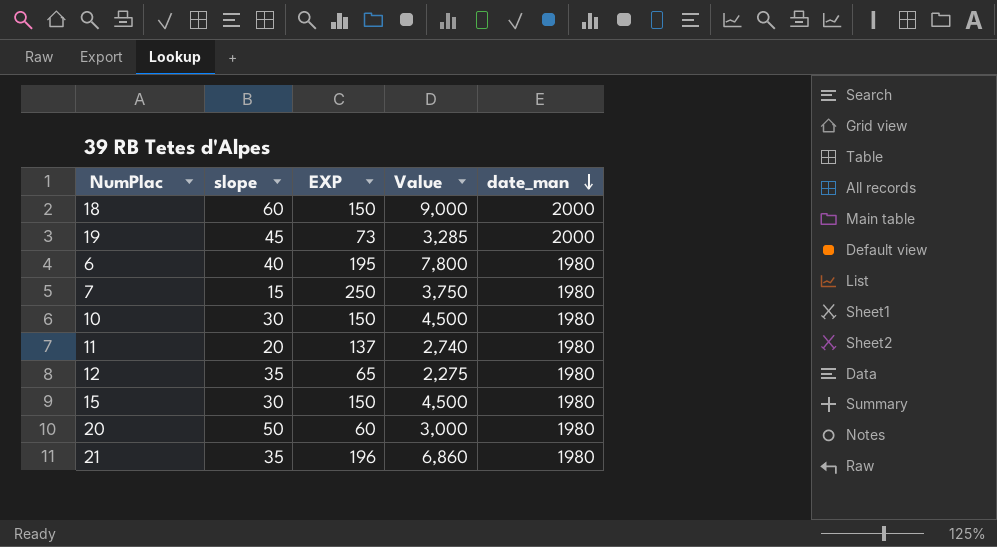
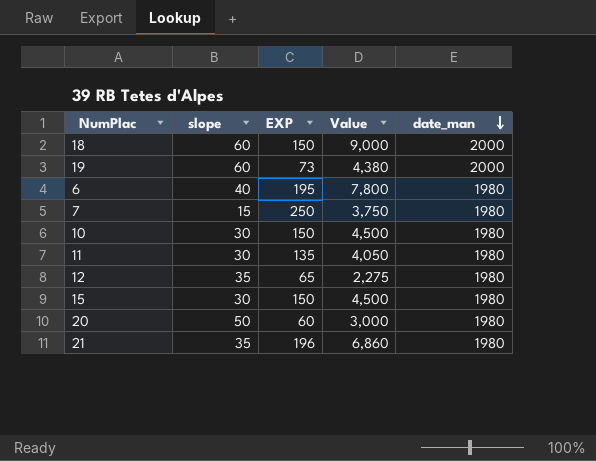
19 | slope: 45 -> 60
19 | Value: 3,285 -> 4,380
11 | slope: 20 -> 30
11 | EXP: 137 -> 135
11 | Value: 2,740 -> 4,050

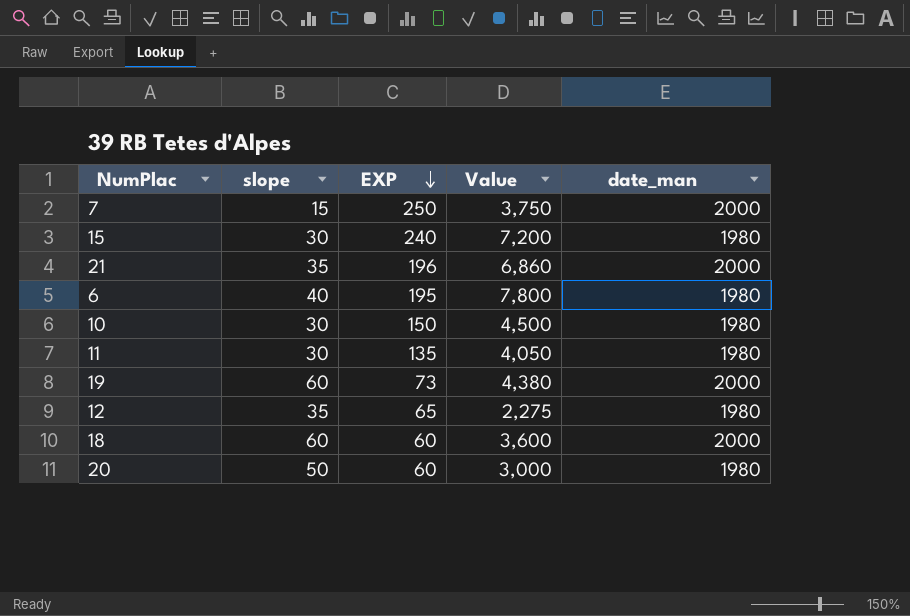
row order: date_man descending -> EXP descending
7 | date_man: 1980 -> 2000
15 | EXP: 150 -> 240
15 | Value: 4,500 -> 7,200
21 | date_man: 1980 -> 2000
18 | EXP: 150 -> 60
18 | Value: 9,000 -> 3,600

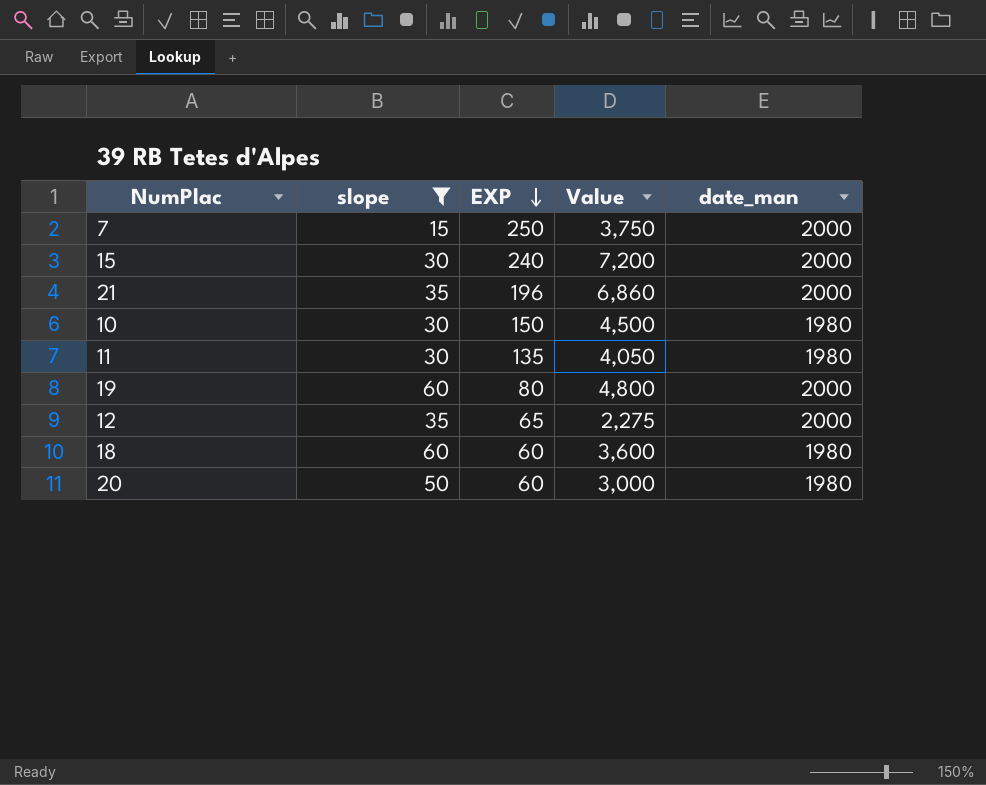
filter: none -> slope != 40
15 | date_man: 1980 -> 2000
19 | EXP: 73 -> 80
19 | Value: 4,380 -> 4,800
12 | date_man: 1980 -> 2000
18 | date_man: 2000 -> 1980

